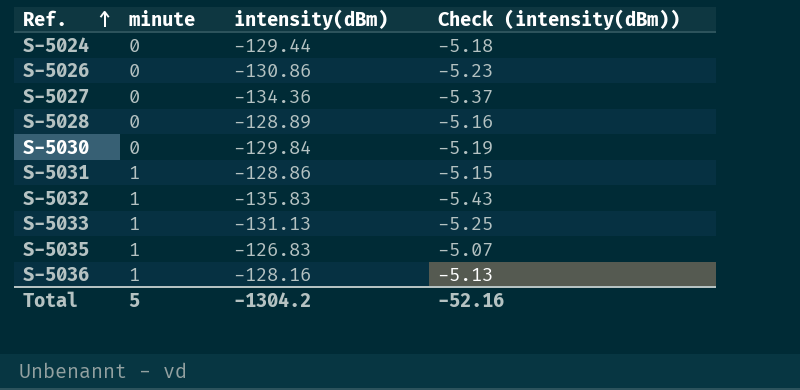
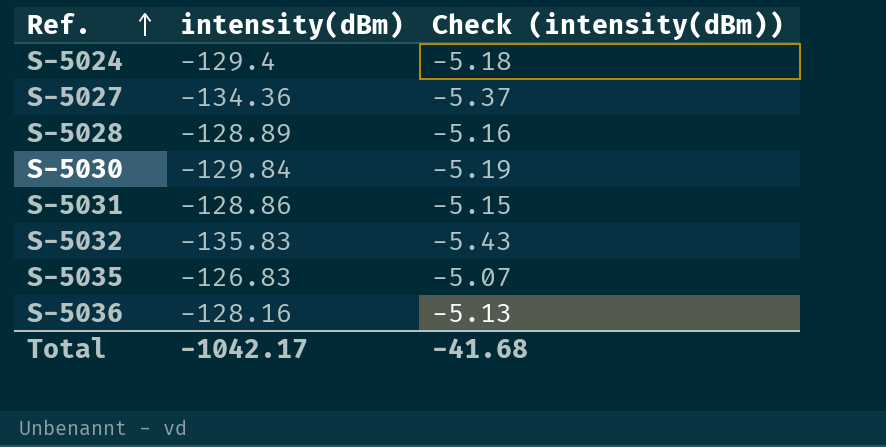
column minute | position: 2 -> none
row S-5026: 0 | -130.86 | -5.23 -> none
row S-5033: 1 | -131.13 | -5.25 -> none
S-5024 | intensity(dBm): -129.44 -> -129.4
Total | intensity(dBm): -1304.2 -> -1042.17
Total | Check (intensity(dBm)): -52.16 -> -41.68

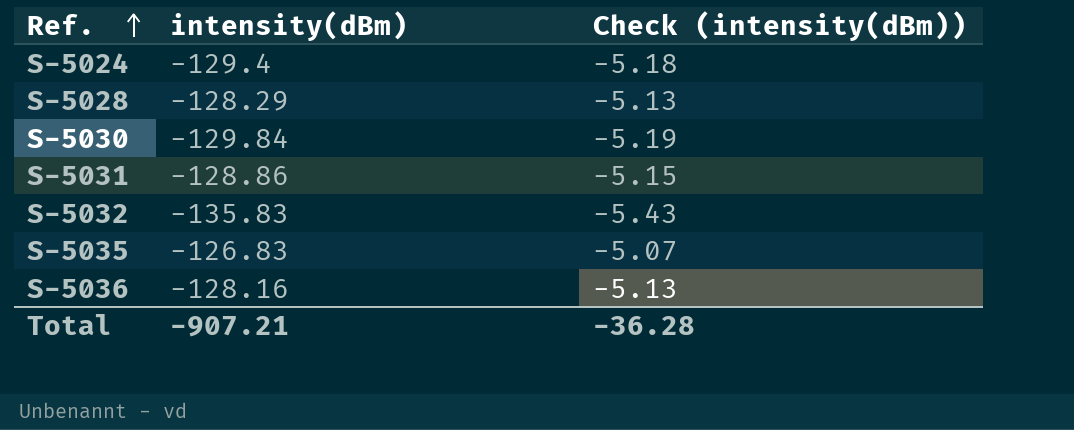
row S-5027: -134.36 | -5.37 -> none
S-5028 | intensity(dBm): -128.89 -> -128.29
S-5028 | Check (intensity(dBm)): -5.16 -> -5.13
Total | intensity(dBm): -1042.17 -> -907.21
Total | Check (intensity(dBm)): -41.68 -> -36.28

